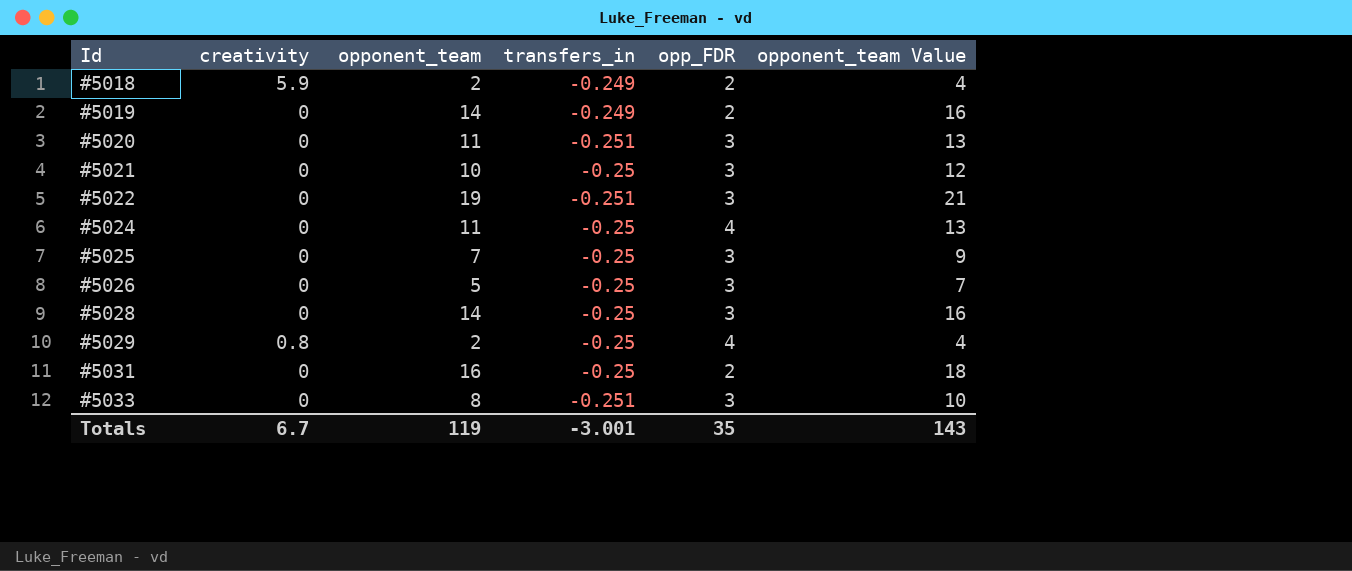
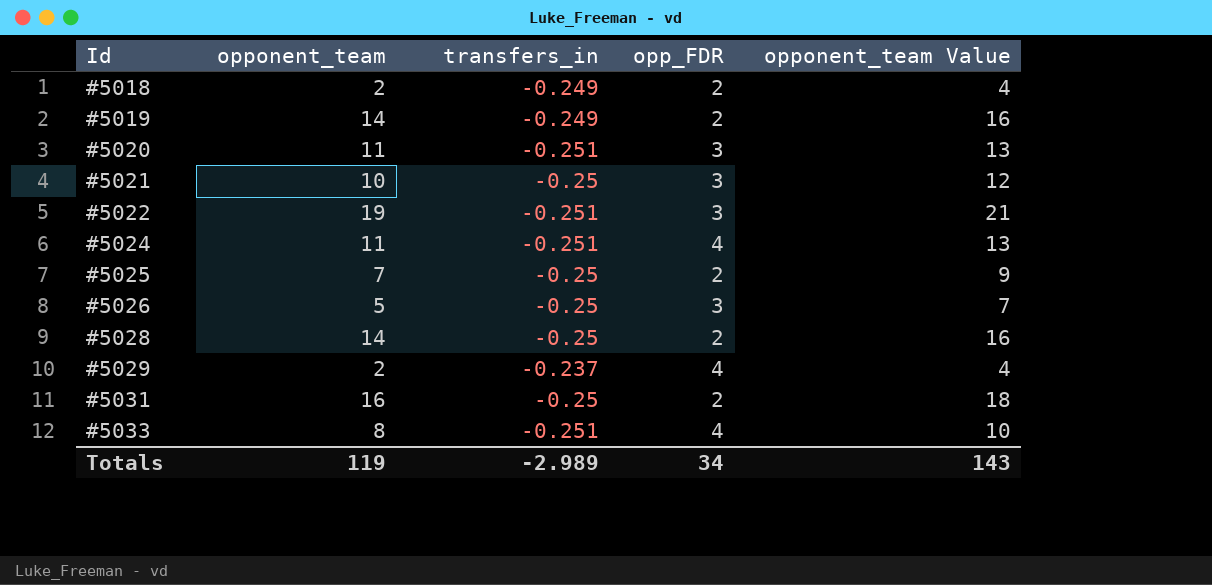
column creativity | position: 2 -> none
#5024 | transfers_in: -0.25 -> -0.251
#5025 | opp_FDR: 3 -> 2
#5028 | opp_FDR: 3 -> 2
#5029 | transfers_in: -0.25 -> -0.237
#5033 | opp_FDR: 3 -> 4
Totals | transfers_in: -3.001 -> -2.989
Totals | opp_FDR: 35 -> 34

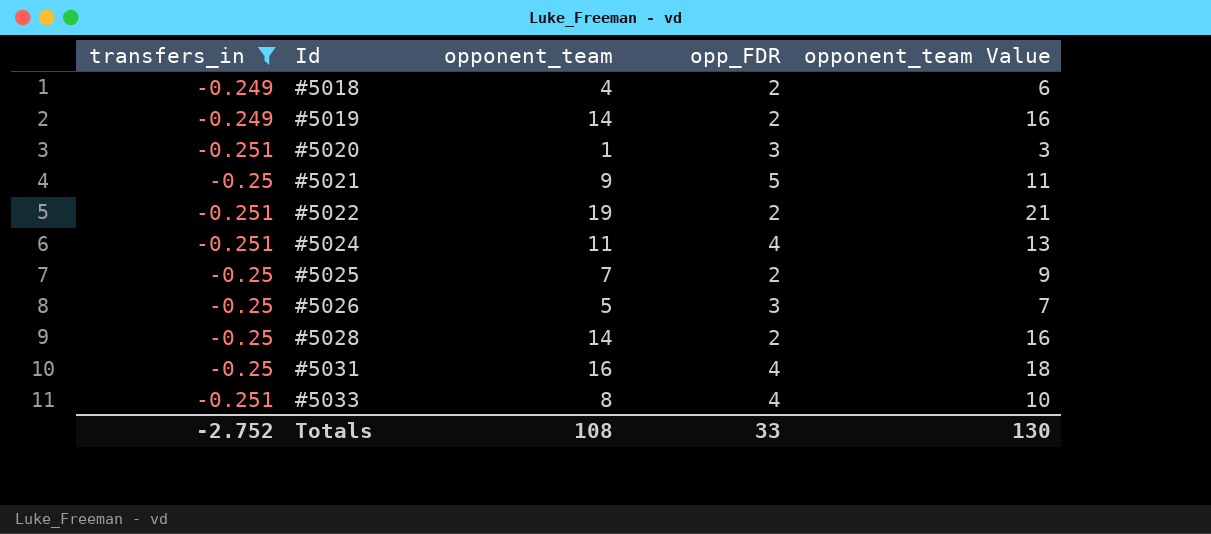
filter: none -> transfers_in != -0.237
column transfers_in | position: 3 -> 1
#5018 | opponent_team: 2 -> 4
#5018 | opponent_team Value: 4 -> 6
#5020 | opponent_team: 11 -> 1
#5020 | opponent_team Value: 13 -> 3
#5021 | opponent_team: 10 -> 9
#5021 | opp_FDR: 3 -> 5
#5021 | opponent_team Value: 12 -> 11
#5022 | opp_FDR: 3 -> 2
#5031 | opp_FDR: 2 -> 4
Totals | transfers_in: -2.989 -> -2.752
Totals | opponent_team: 119 -> 108
Totals | opp_FDR: 34 -> 33
Totals | opponent_team Value: 143 -> 130

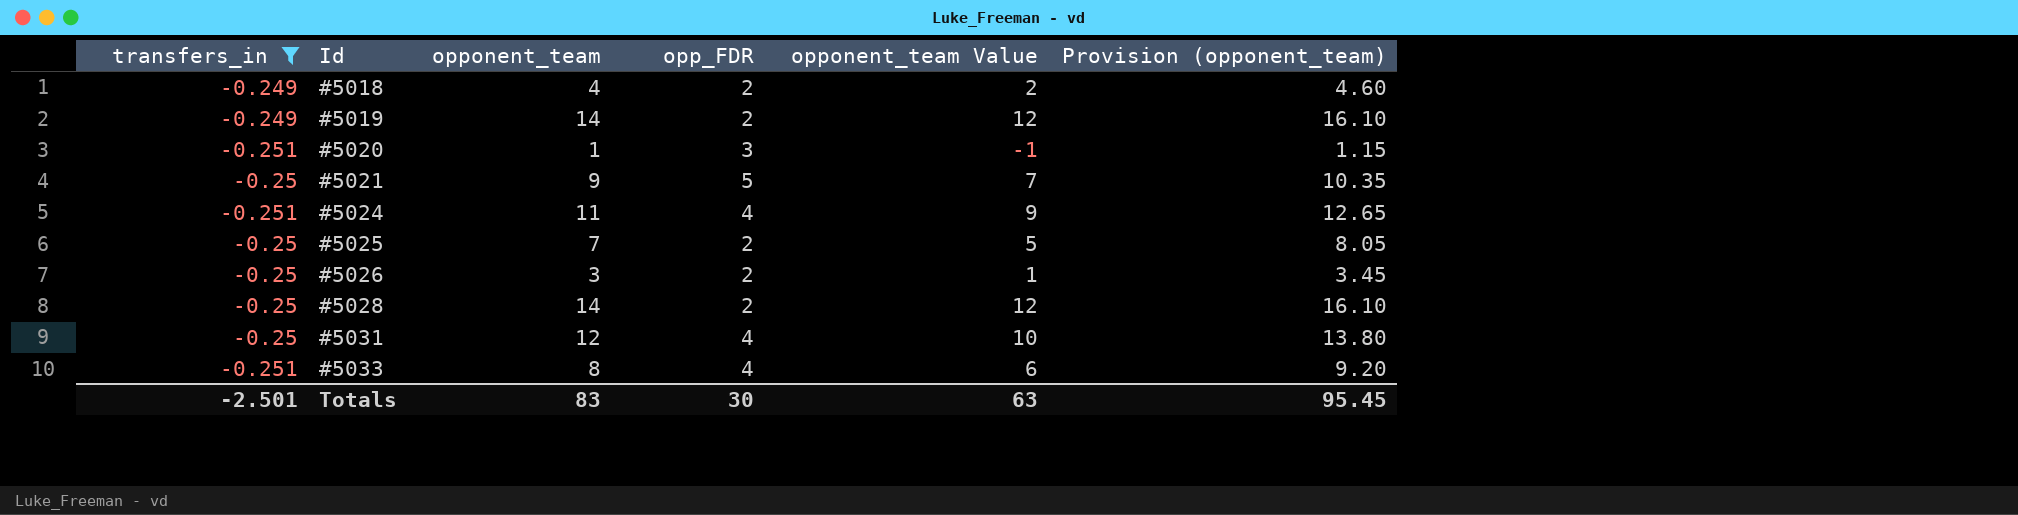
column opponent_team Value | formula: [opponent_team] + 2 -> [opponent_team] - 2
column Provision (opponent_team) | formula: none -> [opponent_team] * 1.15
row #5022: -0.251 | 19 | 2 | 21 -> none
#5026 | opponent_team: 5 -> 3
#5026 | opp_FDR: 3 -> 2
#5031 | opponent_team: 16 -> 12
Totals | transfers_in: -2.752 -> -2.501
Totals | opponent_team: 108 -> 83
Totals | opp_FDR: 33 -> 30
Totals | opponent_team Value: 130 -> 63

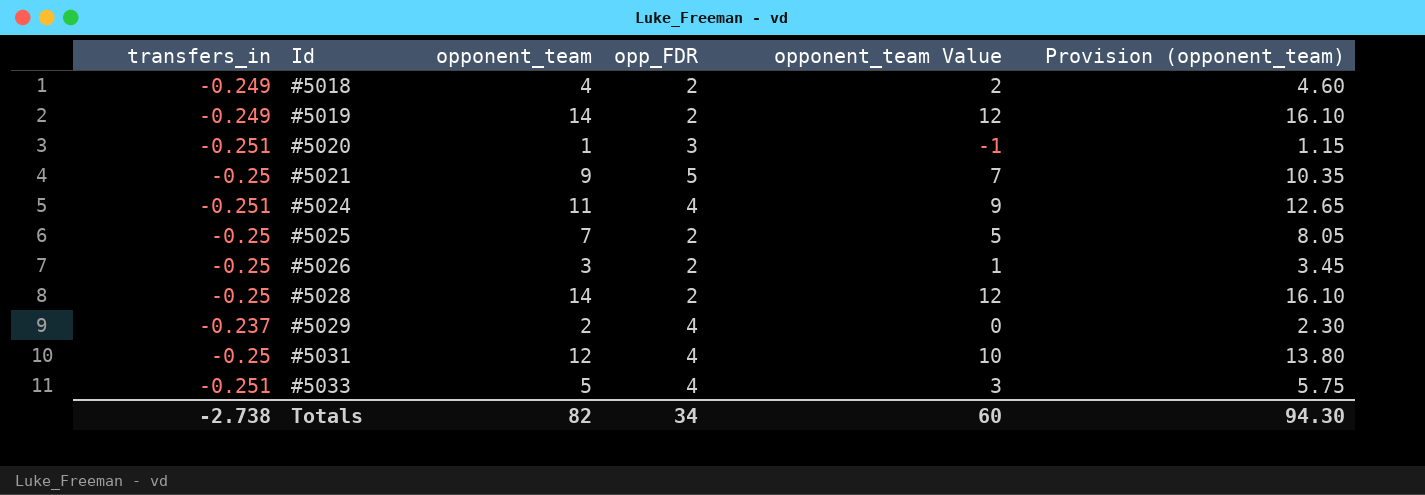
filter: transfers_in != -0.237 -> none
#5033 | opponent_team: 8 -> 5
#5033 | opponent_team Value: 6 -> 3
#5033 | Provision (opponent_team): 9.20 -> 5.75
Totals | transfers_in: -2.501 -> -2.738
Totals | opponent_team: 83 -> 82
Totals | opp_FDR: 30 -> 34
Totals | opponent_team Value: 63 -> 60
Totals | Provision (opponent_team): 95.45 -> 94.30

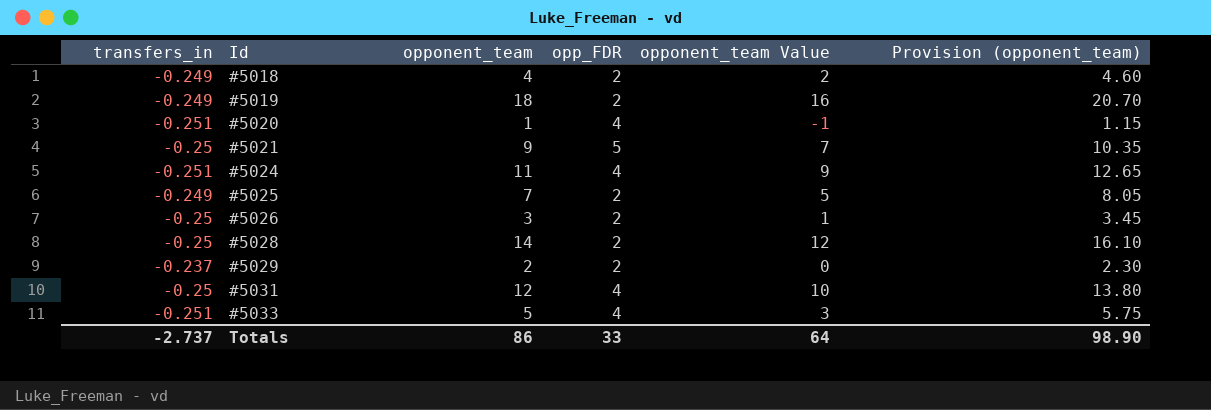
#5019 | opponent_team: 14 -> 18
#5019 | opponent_team Value: 12 -> 16
#5019 | Provision (opponent_team): 16.10 -> 20.70
#5020 | opp_FDR: 3 -> 4
#5025 | transfers_in: -0.25 -> -0.249
#5029 | opp_FDR: 4 -> 2
Totals | transfers_in: -2.738 -> -2.737
Totals | opponent_team: 82 -> 86
Totals | opp_FDR: 34 -> 33
Totals | opponent_team Value: 60 -> 64
Totals | Provision (opponent_team): 94.30 -> 98.90

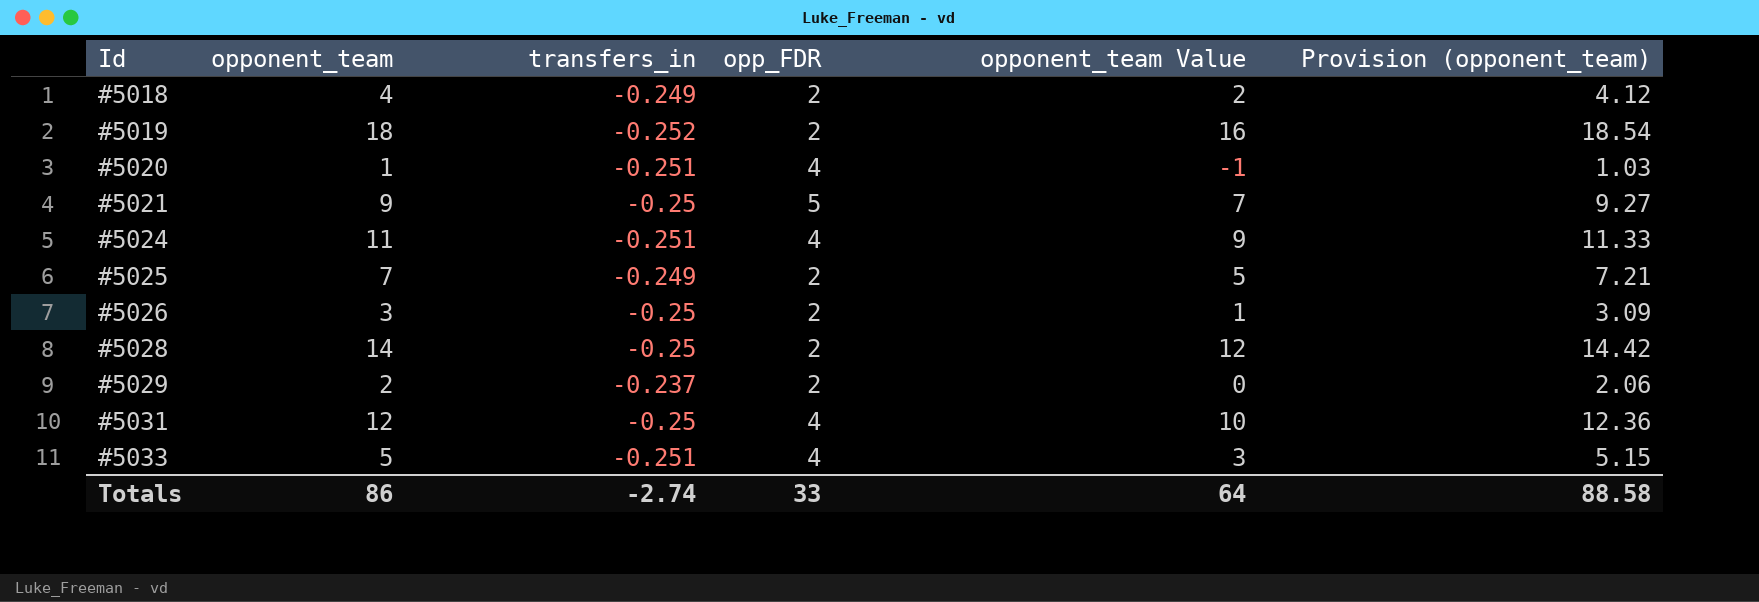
column transfers_in | position: 1 -> 3
column Provision (opponent_team) | formula: [opponent_team] * 1.15 -> [opponent_team] * 1.03
#5019 | transfers_in: -0.249 -> -0.252
Totals | transfers_in: -2.737 -> -2.74
Totals | Provision (opponent_team): 98.90 -> 88.58

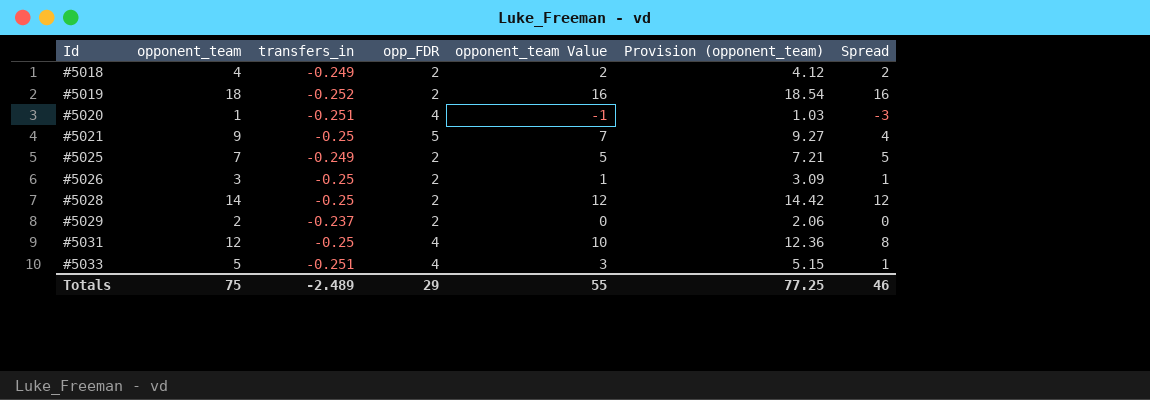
column Spread | formula: none -> [opponent_team] - [opp_FDR]
row #5024: 11 | -0.251 | 4 | 9 | 11.33 -> none
Totals | opponent_team: 86 -> 75
Totals | transfers_in: -2.74 -> -2.489
Totals | opp_FDR: 33 -> 29
Totals | opponent_team Value: 64 -> 55
Totals | Provision (opponent_team): 88.58 -> 77.25

